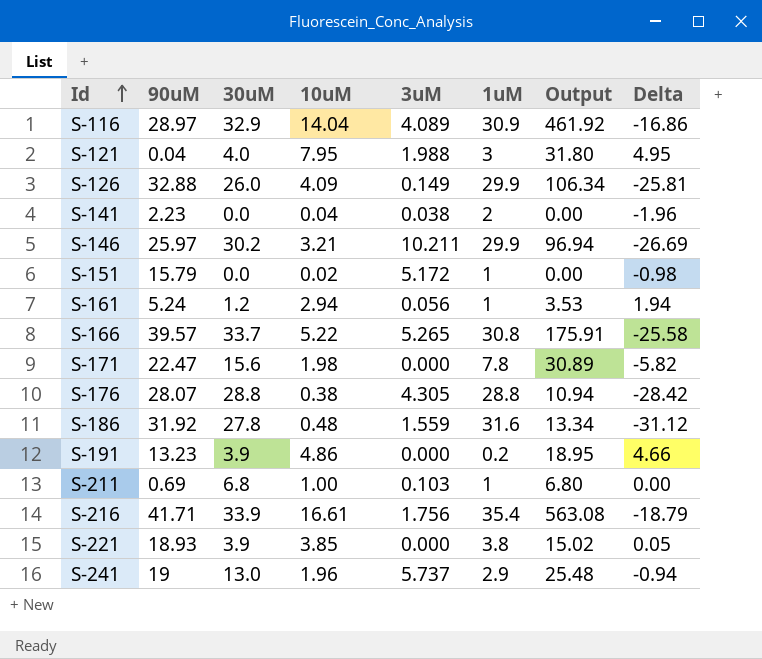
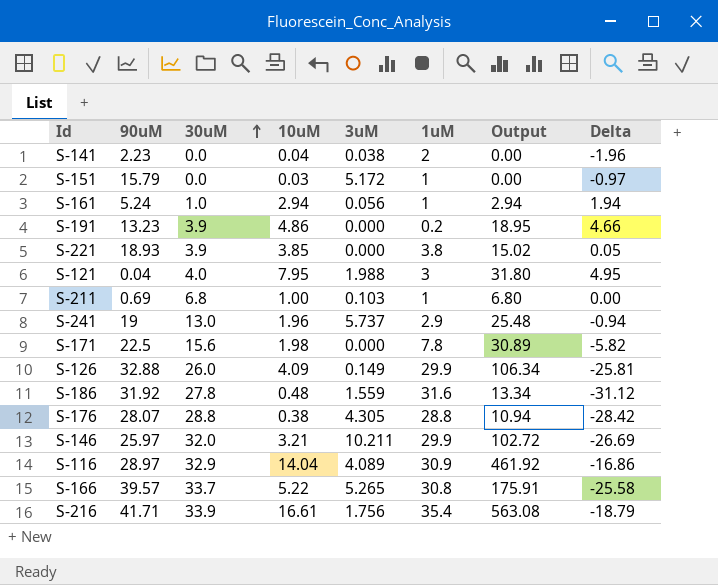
row order: Id ascending -> 30uM ascending
S-151 | 10uM: 0.02 -> 0.03
S-151 | Delta: -0.98 -> -0.97
S-161 | 30uM: 1.2 -> 1.0
S-161 | Output: 3.53 -> 2.94
S-171 | 90uM: 22.47 -> 22.5
S-146 | 30uM: 30.2 -> 32.0
S-146 | Output: 96.94 -> 102.72

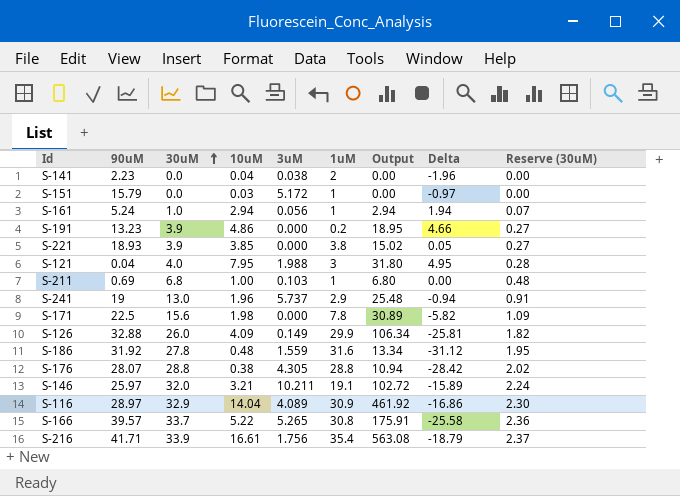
column Reserve (30uM) | formula: none -> [30uM] * 0.07
S-146 | 1uM: 29.9 -> 19.1
S-146 | Delta: -26.69 -> -15.89

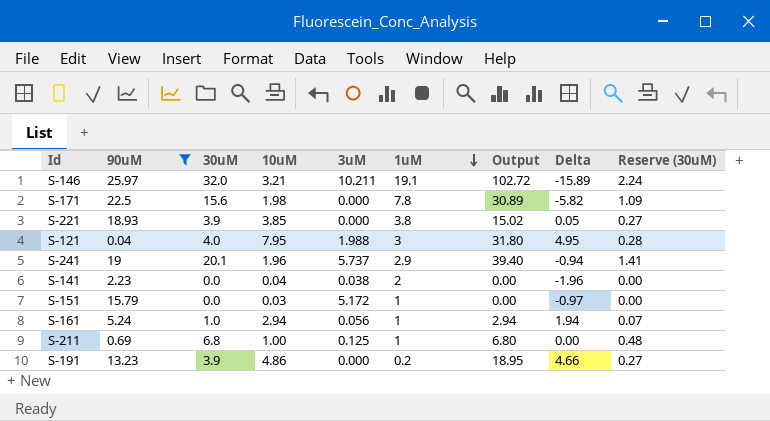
filter: none -> 90uM <= 25.97
row order: 30uM ascending -> 1uM descending
S-241 | 30uM: 13.0 -> 20.1
S-241 | Output: 25.48 -> 39.40
S-241 | Reserve (30uM): 0.91 -> 1.41
S-211 | 3uM: 0.103 -> 0.125

